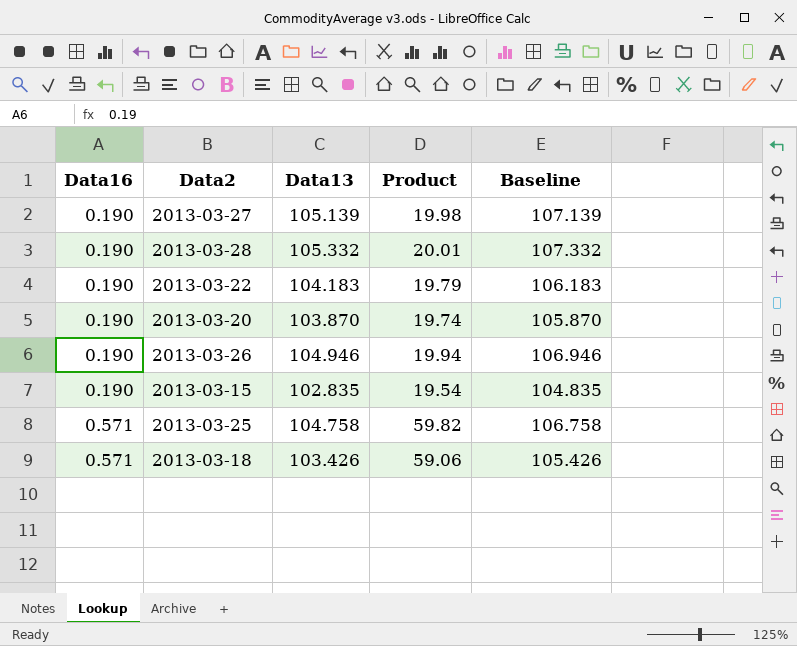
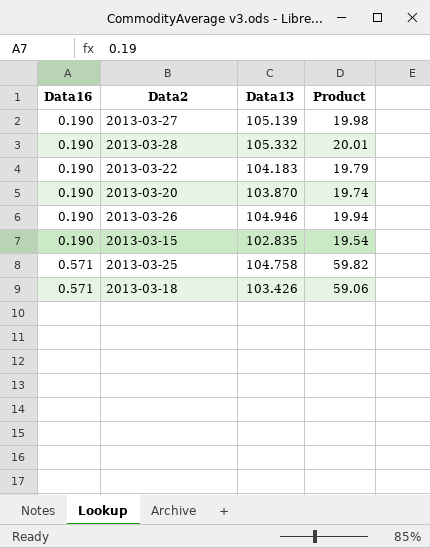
column Baseline | formula: [Data13] + 2 -> none

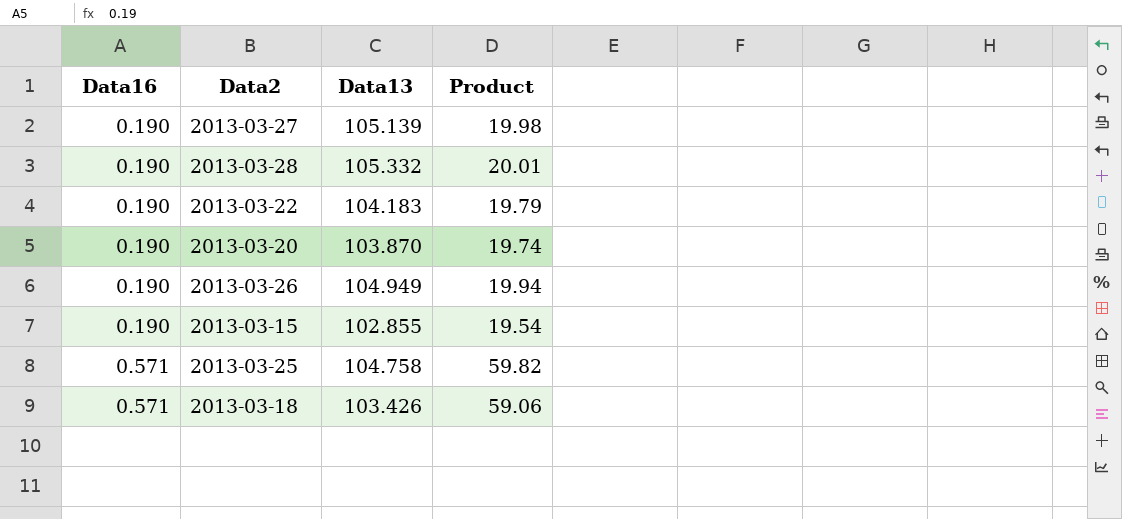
2013-03-26 | Data13: 104.946 -> 104.949
2013-03-15 | Data13: 102.835 -> 102.855

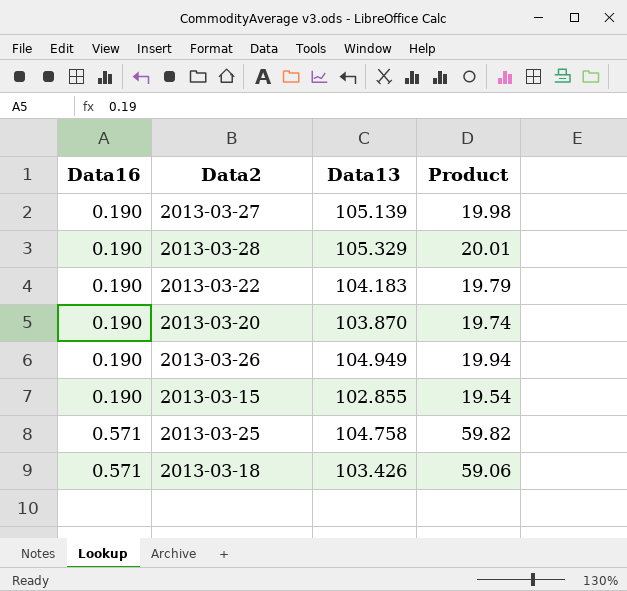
2013-03-28 | Data13: 105.332 -> 105.329

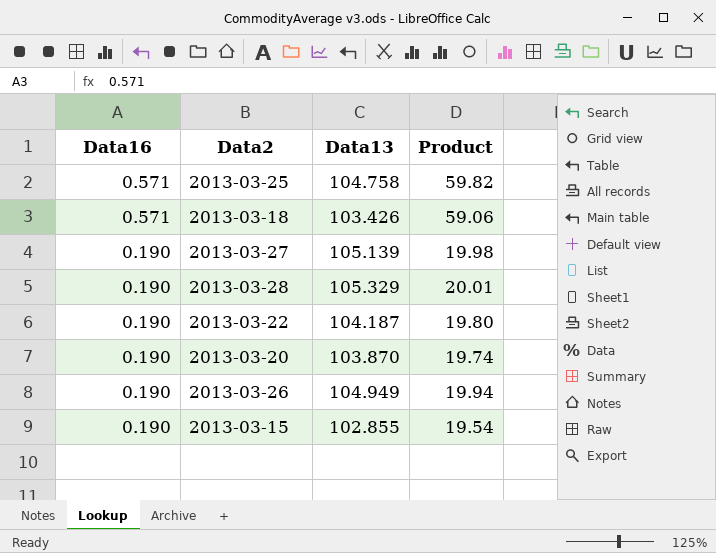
row order: Data16 ascending -> Data16 descending
2013-03-22 | Data13: 104.183 -> 104.187
2013-03-22 | Product: 19.79 -> 19.80

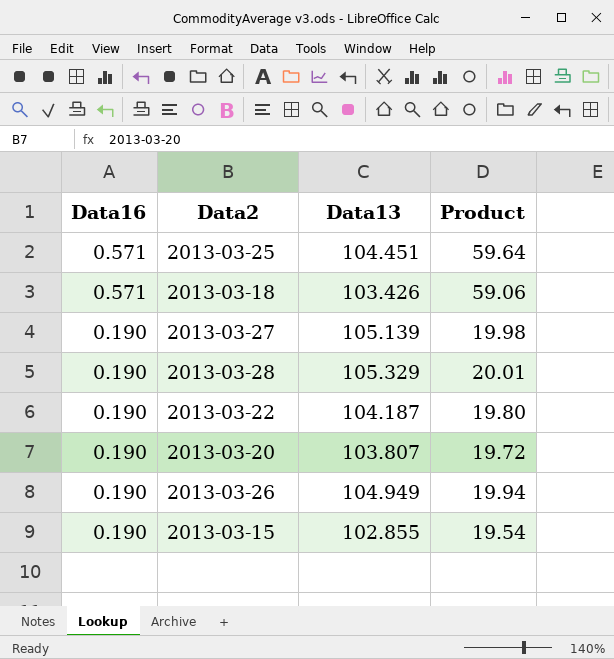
2013-03-25 | Data13: 104.758 -> 104.451
2013-03-25 | Product: 59.82 -> 59.64
2013-03-20 | Data13: 103.870 -> 103.807
2013-03-20 | Product: 19.74 -> 19.72

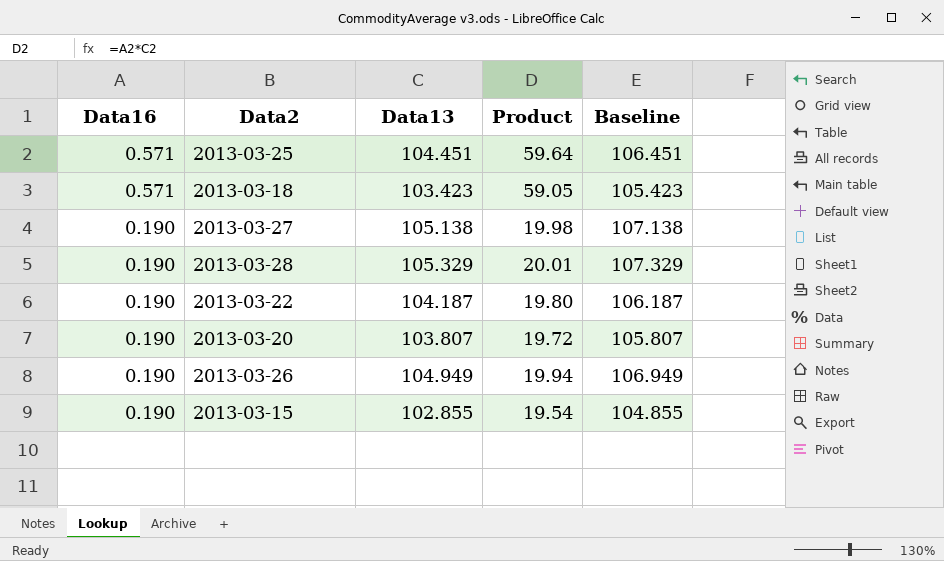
column Baseline | formula: none -> [Data13] + 2
2013-03-18 | Data13: 103.426 -> 103.423
2013-03-18 | Product: 59.06 -> 59.05
2013-03-27 | Data13: 105.139 -> 105.138

